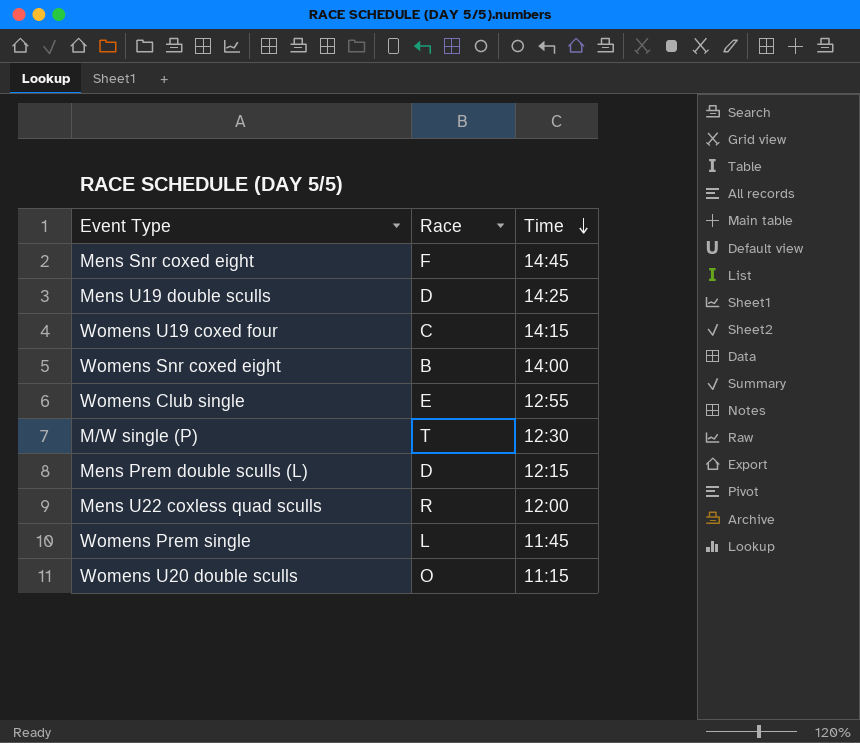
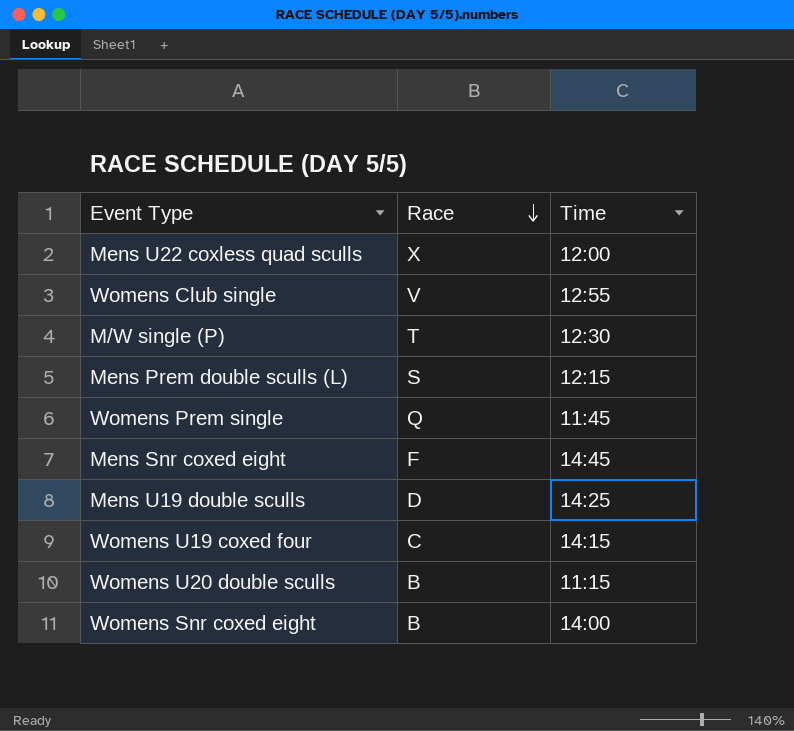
row order: Time descending -> Race descending
Mens U22 coxless quad sculls | Race: R -> X
Womens Club single | Race: E -> V
Mens Prem double sculls (L) | Race: D -> S
Womens Prem single | Race: L -> Q
Womens U20 double sculls | Race: O -> B

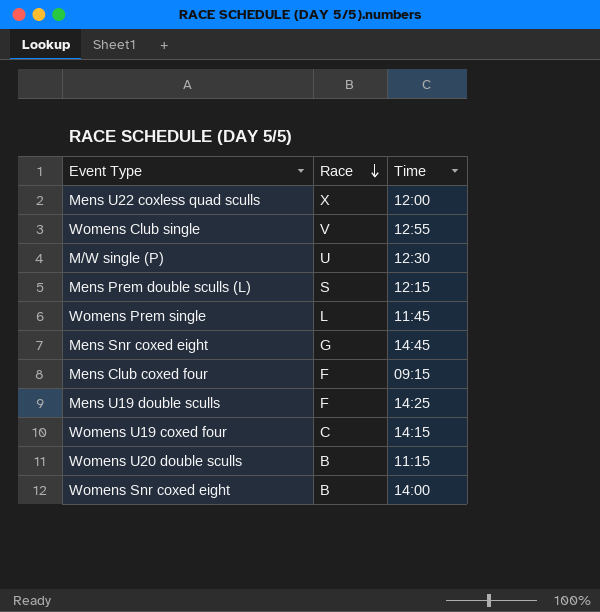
M/W single (P) | Race: T -> U
Womens Prem single | Race: Q -> L
Mens Snr coxed eight | Race: F -> G
row Mens Club coxed four: none -> F | 09:15
Mens U19 double sculls | Race: D -> F

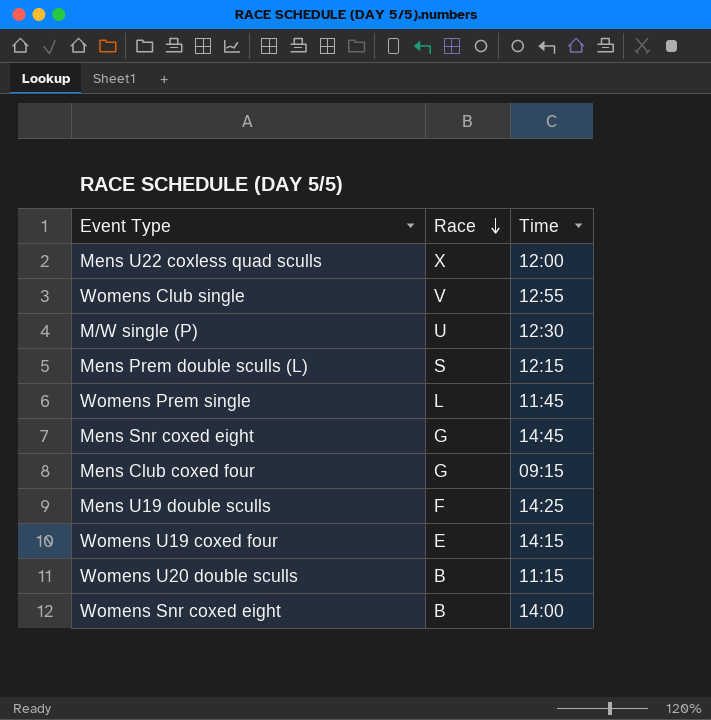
Mens Club coxed four | Race: F -> G
Womens U19 coxed four | Race: C -> E

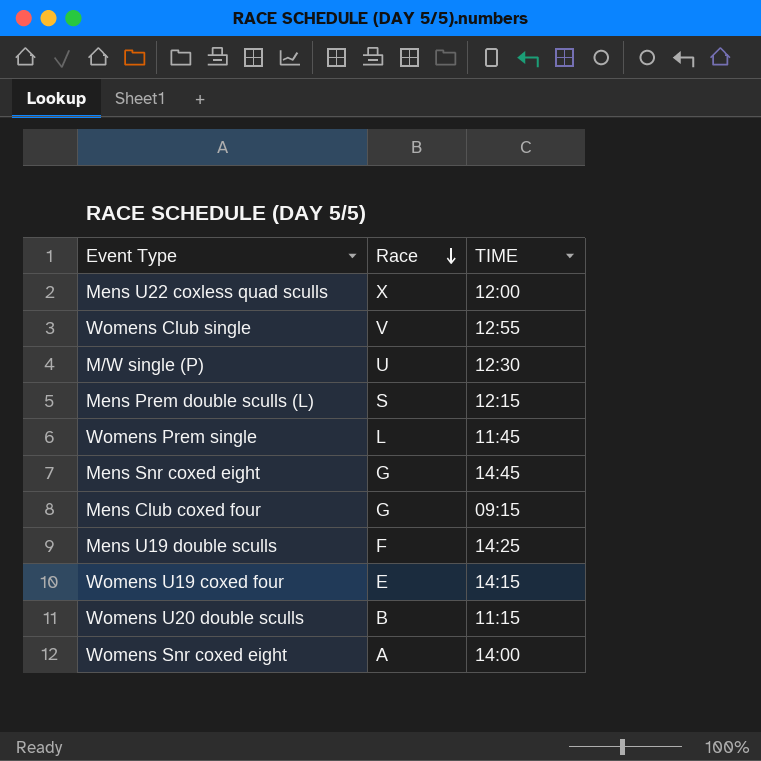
column name: Time -> TIME
Womens Snr coxed eight | Race: B -> A

